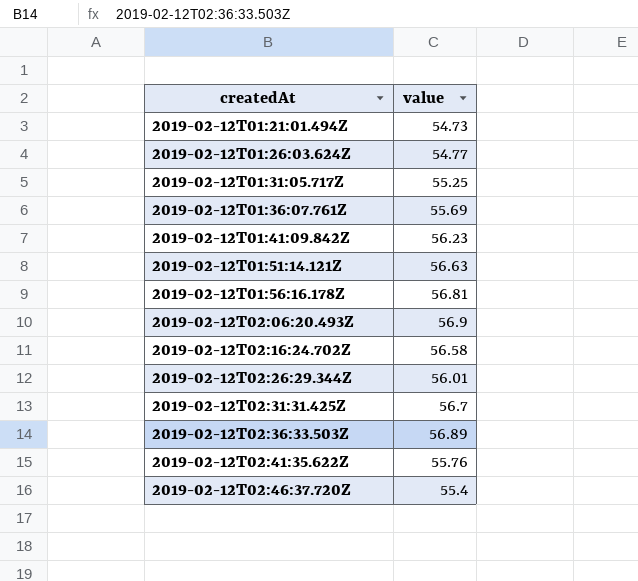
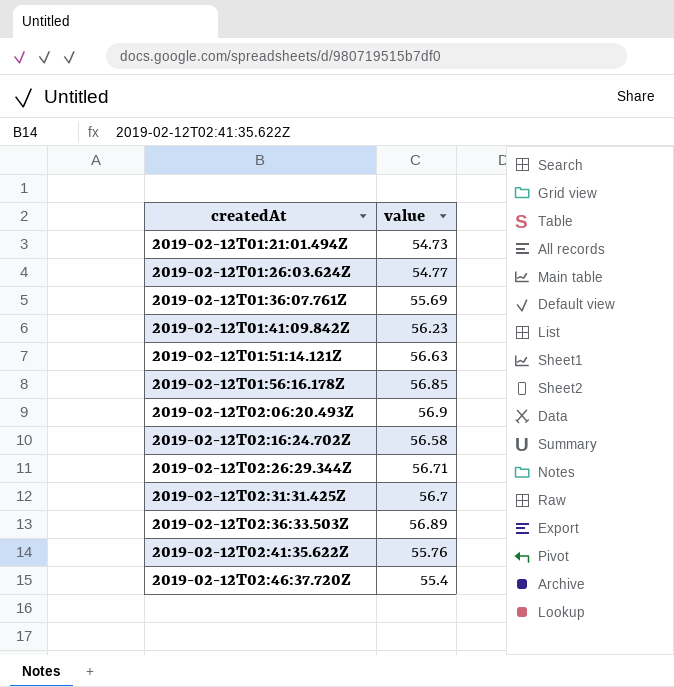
row 2019-02-12T01:31:05.717Z: 55.25 -> none
2019-02-12T01:56:16.178Z | value: 56.81 -> 56.85
2019-02-12T02:26:29.344Z | value: 56.01 -> 56.71

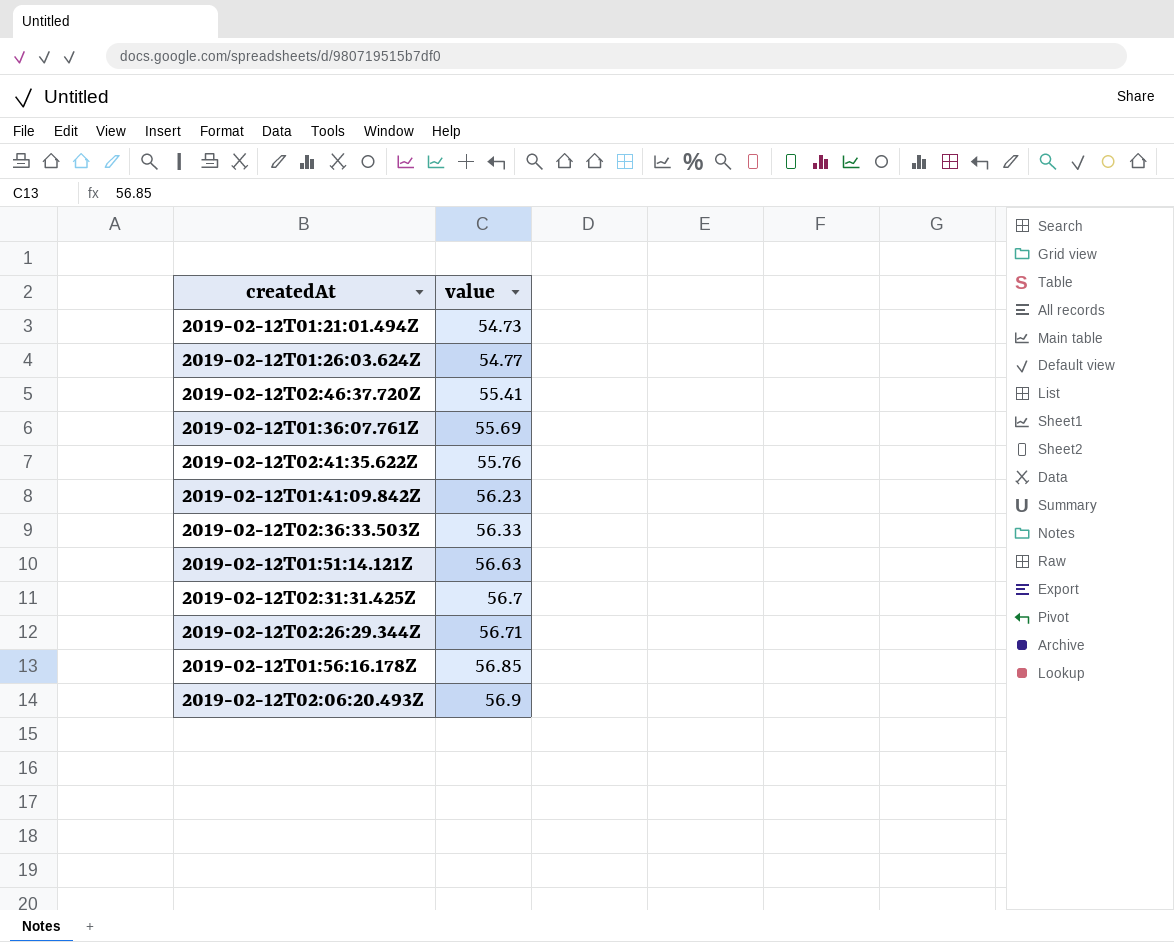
row order: createdAt ascending -> value ascending
row 2019-02-12T02:16:24.702Z: 56.58 -> none
2019-02-12T02:46:37.720Z | value: 55.4 -> 55.41
2019-02-12T02:36:33.503Z | value: 56.89 -> 56.33

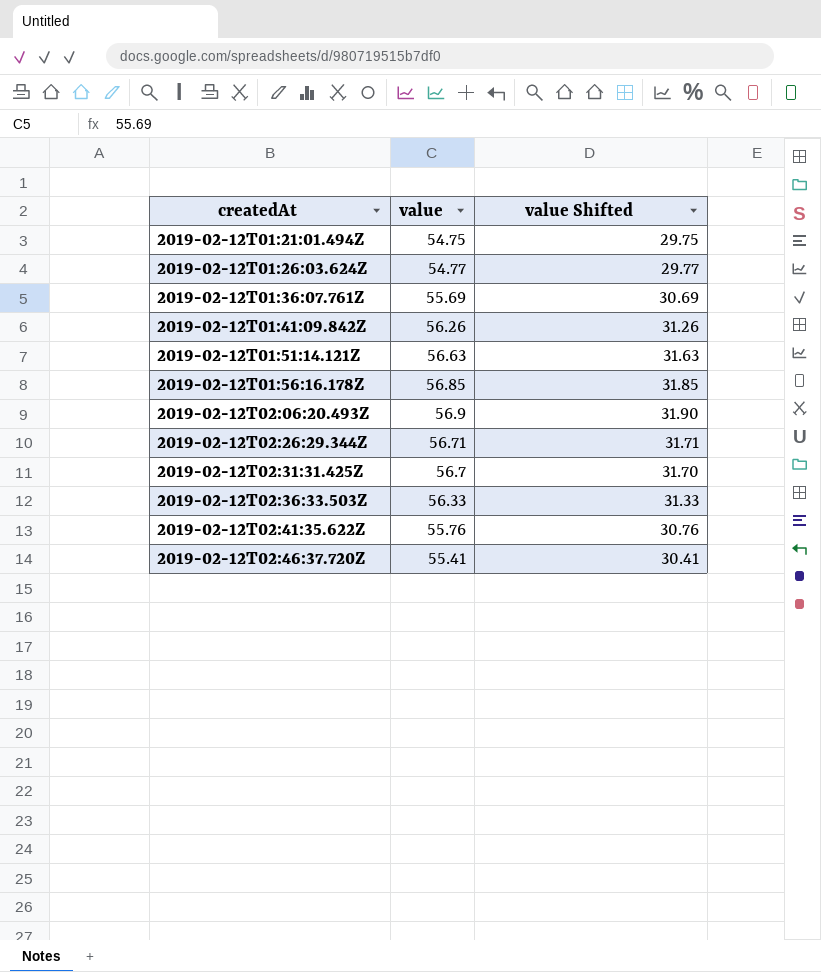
row order: value ascending -> createdAt ascending
column value Shifted | formula: none -> [value] - 25
2019-02-12T01:21:01.494Z | value: 54.73 -> 54.75
2019-02-12T01:41:09.842Z | value: 56.23 -> 56.26

